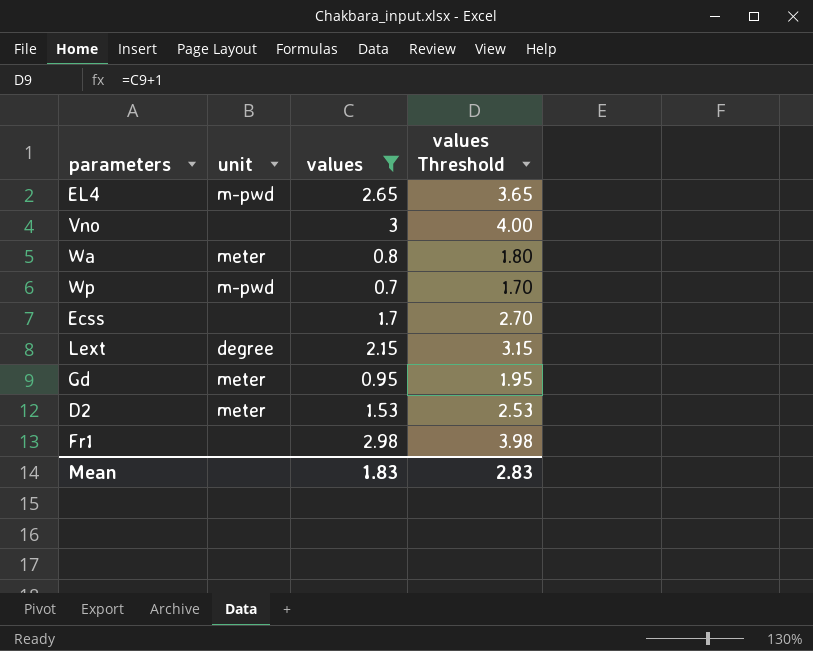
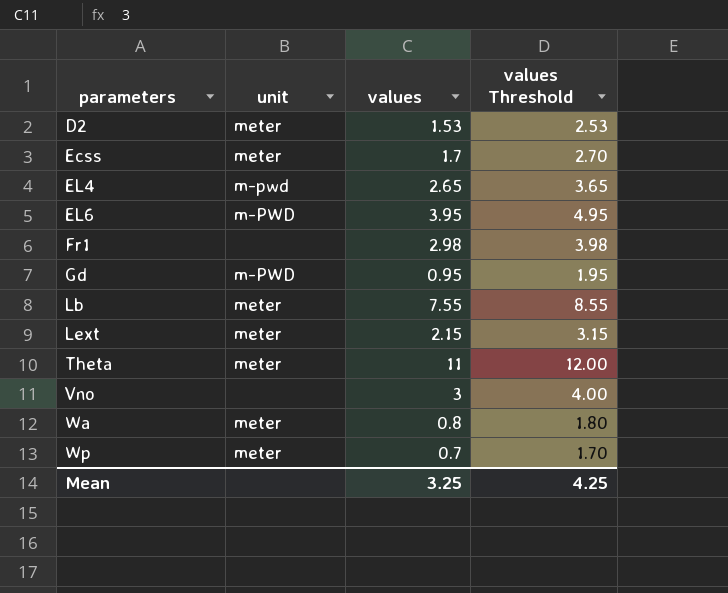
filter: values <= 3 -> none
row order: none -> parameters ascending
Ecss | unit: none -> meter
Gd | unit: meter -> m-PWD
Lext | unit: degree -> meter
Wp | unit: m-pwd -> meter
Mean | values: 1.83 -> 3.25
Mean | values Threshold: 2.83 -> 4.25

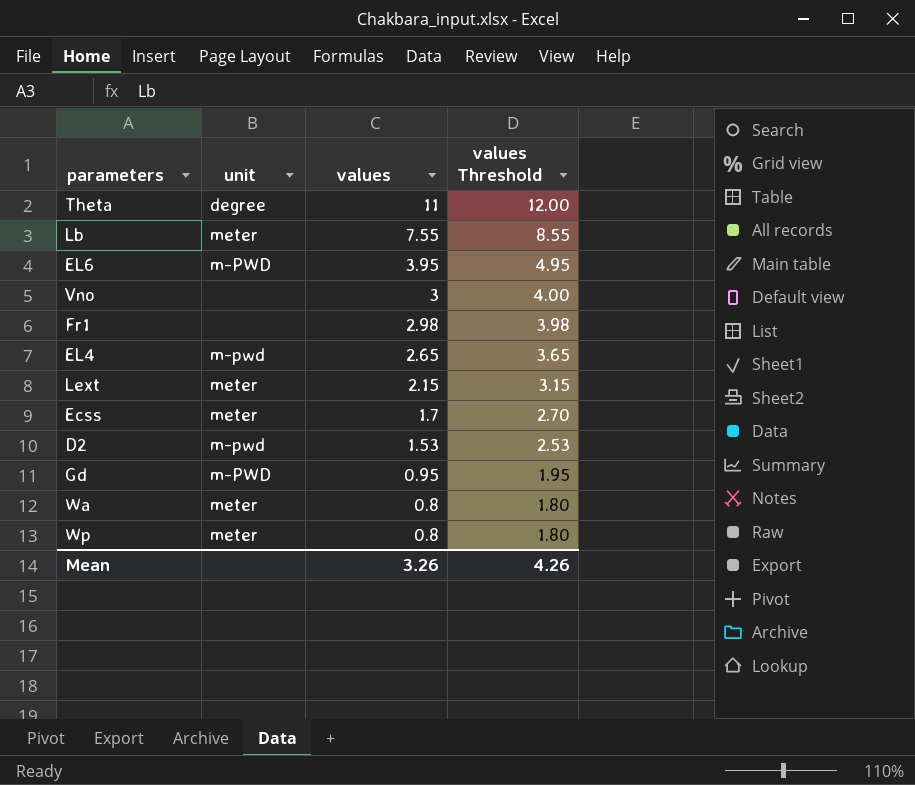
row order: parameters ascending -> values descending
Theta | unit: meter -> degree
D2 | unit: meter -> m-pwd
Wp | values: 0.7 -> 0.8
Wp | values Threshold: 1.70 -> 1.80
Mean | values: 3.25 -> 3.26
Mean | values Threshold: 4.25 -> 4.26

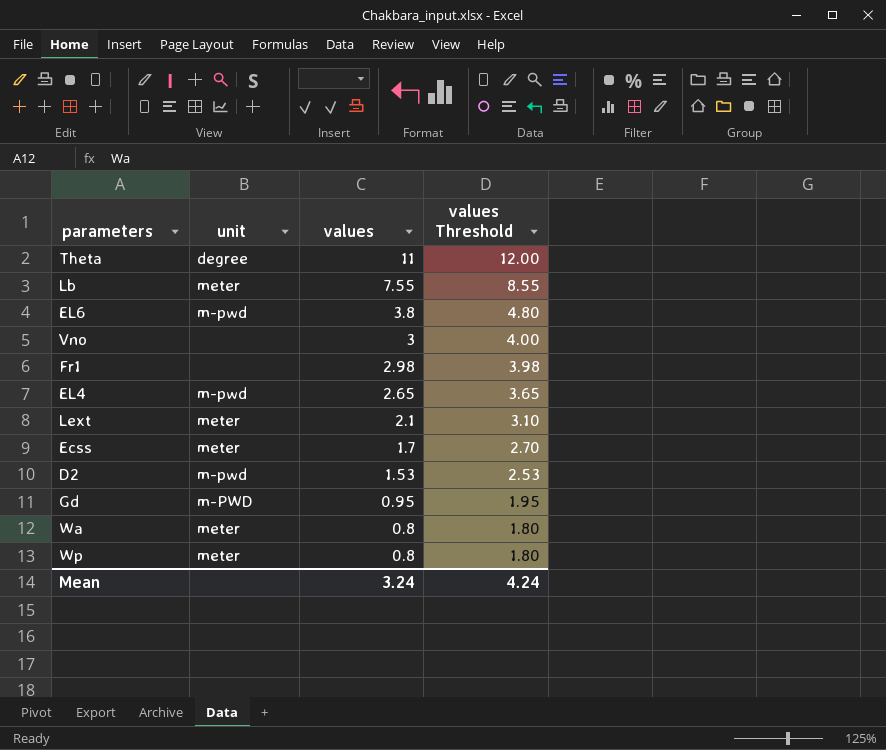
EL6 | unit: m-PWD -> m-pwd
EL6 | values: 3.95 -> 3.8
EL6 | values Threshold: 4.95 -> 4.80
Lext | values: 2.15 -> 2.1
Lext | values Threshold: 3.15 -> 3.10
Mean | values: 3.26 -> 3.24
Mean | values Threshold: 4.26 -> 4.24

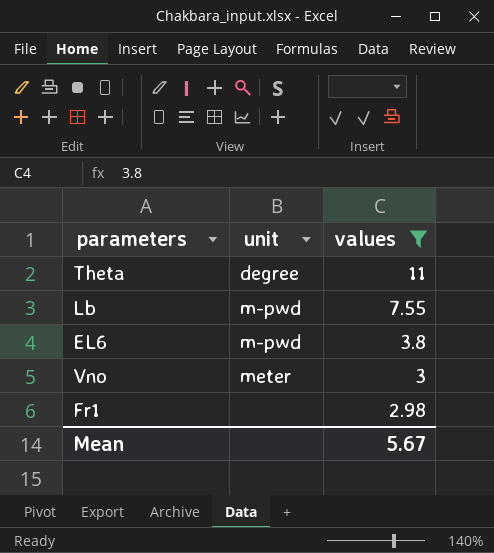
filter: none -> values >= 2.98
column values Threshold | formula: [values] + 1 -> none
Lb | unit: meter -> m-pwd
Vno | unit: none -> meter
Mean | values: 3.24 -> 5.67

